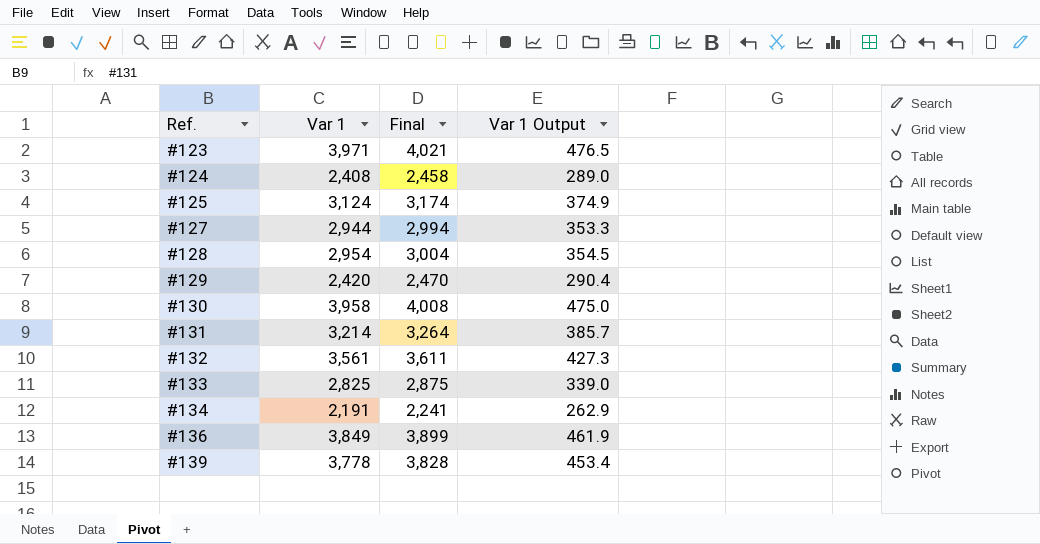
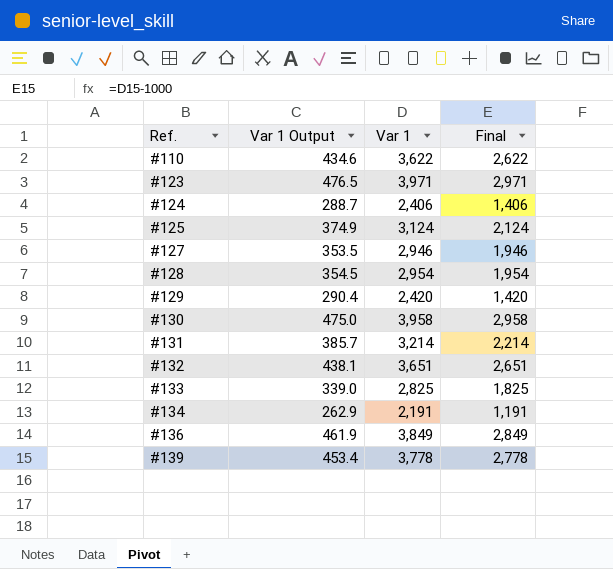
column Var 1 Output | position: 4 -> 2
column Final | formula: [Var 1] + 50 -> [Var 1] - 1000
row #110: none -> 434.6 | 3,622 | 2,622
#124 | Var 1 Output: 289.0 -> 288.7
#124 | Var 1: 2,408 -> 2,406
#127 | Var 1 Output: 353.3 -> 353.5
#127 | Var 1: 2,944 -> 2,946
#132 | Var 1 Output: 427.3 -> 438.1
#132 | Var 1: 3,561 -> 3,651

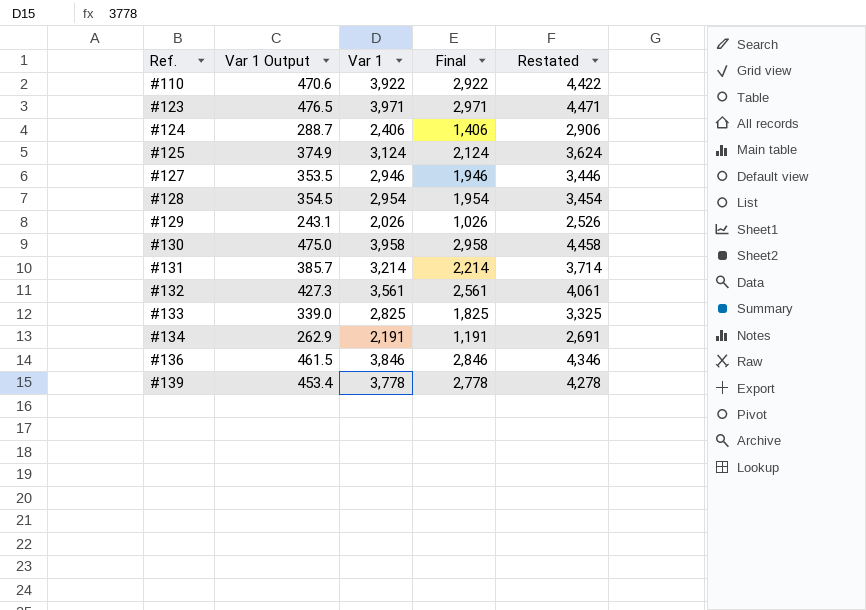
column Restated | formula: none -> [Var 1] + 500
#110 | Var 1 Output: 434.6 -> 470.6
#110 | Var 1: 3,622 -> 3,922
#110 | Final: 2,622 -> 2,922
#129 | Var 1 Output: 290.4 -> 243.1
#129 | Var 1: 2,420 -> 2,026
#129 | Final: 1,420 -> 1,026
#132 | Var 1 Output: 438.1 -> 427.3
#132 | Var 1: 3,651 -> 3,561
#132 | Final: 2,651 -> 2,561
#136 | Var 1 Output: 461.9 -> 461.5
#136 | Var 1: 3,849 -> 3,846
#136 | Final: 2,849 -> 2,846

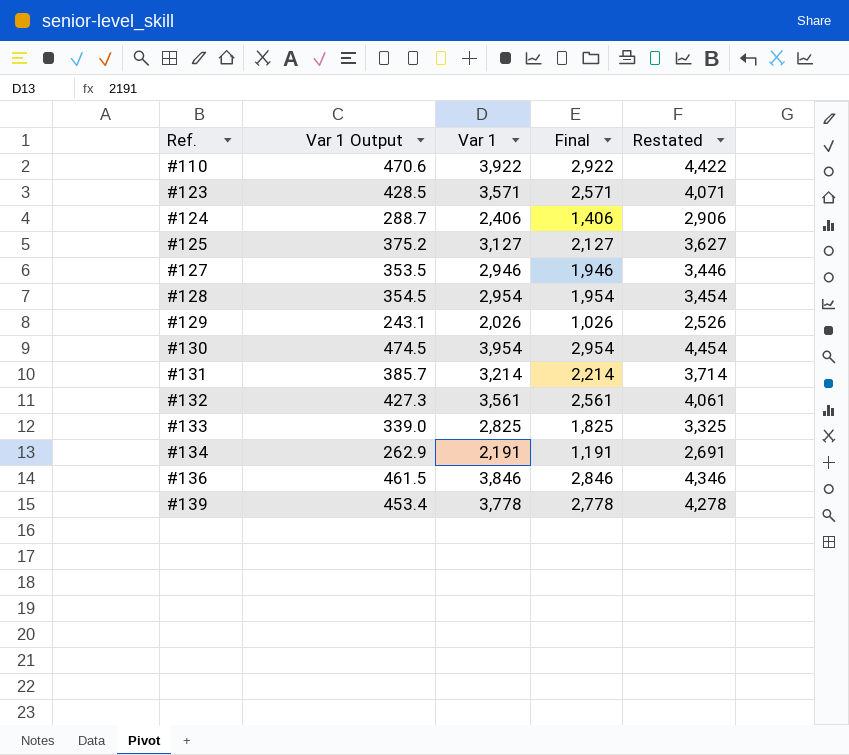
#123 | Var 1 Output: 476.5 -> 428.5
#123 | Var 1: 3,971 -> 3,571
#123 | Final: 2,971 -> 2,571
#123 | Restated: 4,471 -> 4,071
#125 | Var 1 Output: 374.9 -> 375.2
#125 | Var 1: 3,124 -> 3,127
#125 | Final: 2,124 -> 2,127
#125 | Restated: 3,624 -> 3,627
#130 | Var 1 Output: 475.0 -> 474.5
#130 | Var 1: 3,958 -> 3,954
#130 | Final: 2,958 -> 2,954
#130 | Restated: 4,458 -> 4,454

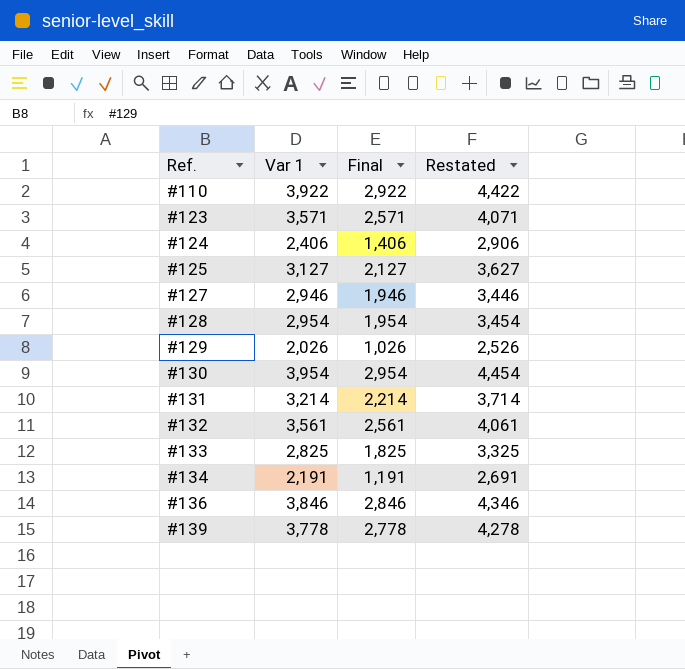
column Var 1 Output | formula: [Var 1] * 0.12 -> none

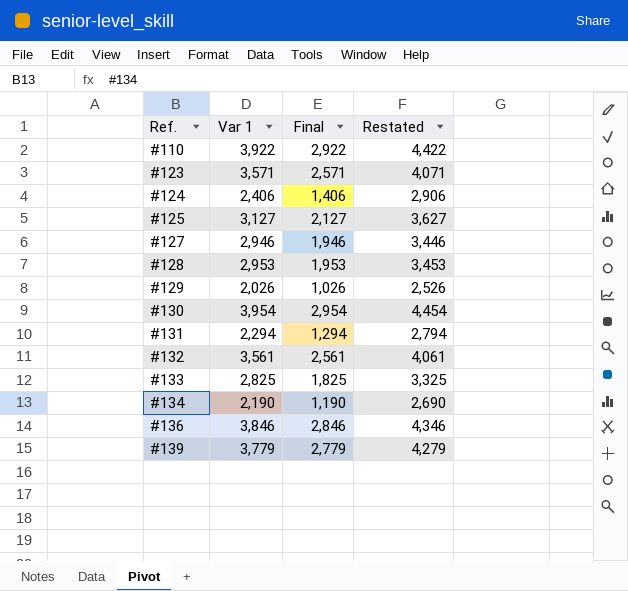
#128 | Var 1: 2,954 -> 2,953
#128 | Final: 1,954 -> 1,953
#128 | Restated: 3,454 -> 3,453
#131 | Var 1: 3,214 -> 2,294
#131 | Final: 2,214 -> 1,294
#131 | Restated: 3,714 -> 2,794
#134 | Var 1: 2,191 -> 2,190
#134 | Final: 1,191 -> 1,190
#134 | Restated: 2,691 -> 2,690
#139 | Var 1: 3,778 -> 3,779
#139 | Final: 2,778 -> 2,779
#139 | Restated: 4,278 -> 4,279

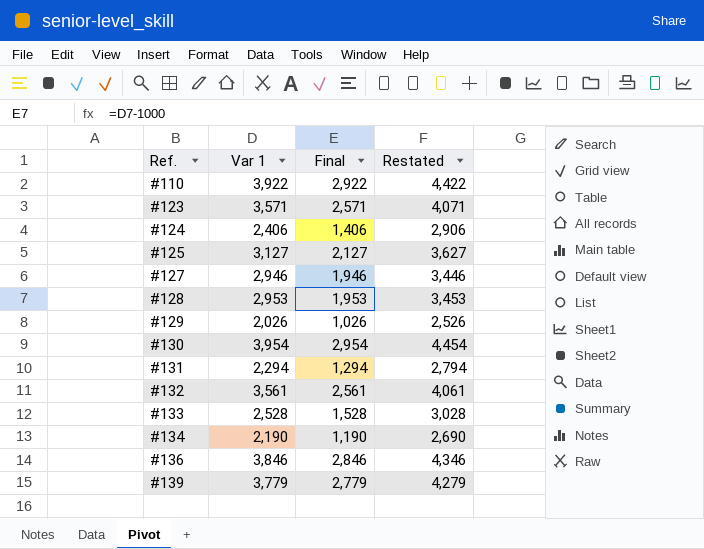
#133 | Var 1: 2,825 -> 2,528
#133 | Final: 1,825 -> 1,528
#133 | Restated: 3,325 -> 3,028

